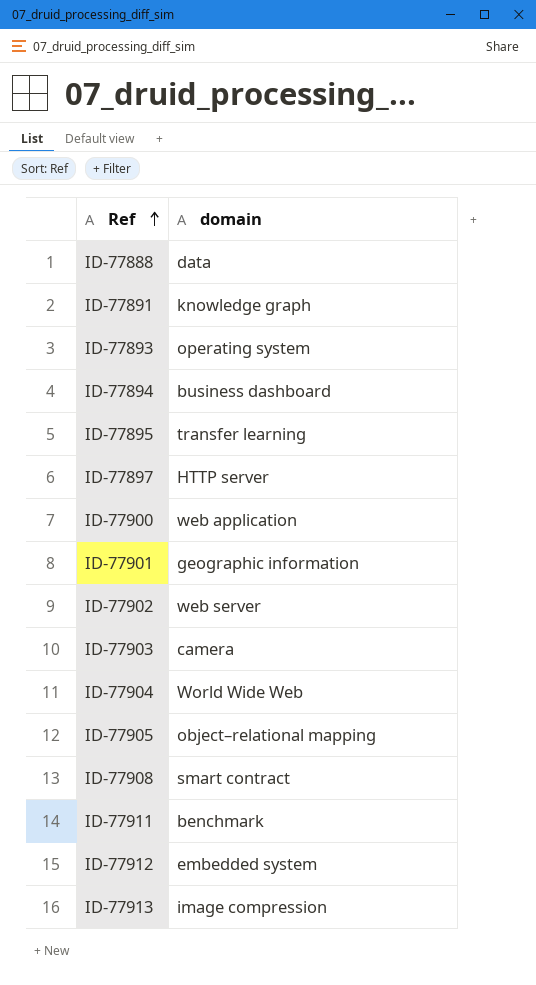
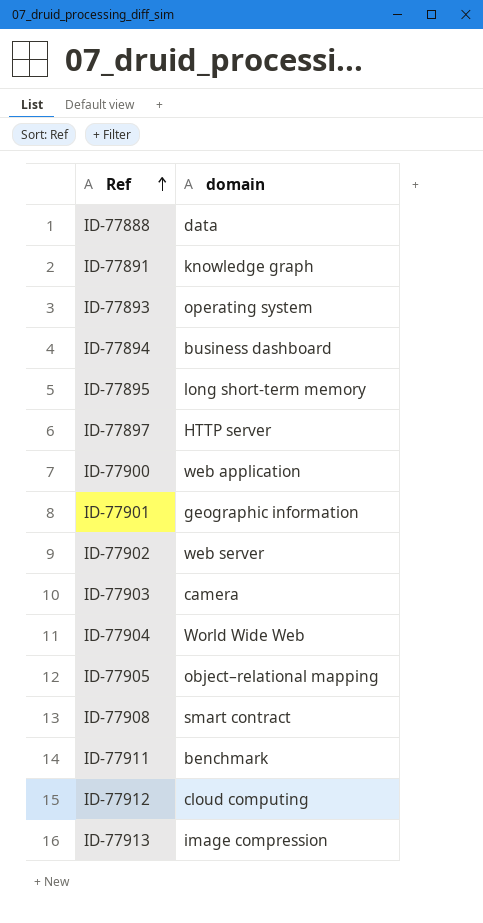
ID-77895 | domain: transfer learning -> long short-term memory
ID-77912 | domain: embedded system -> cloud computing

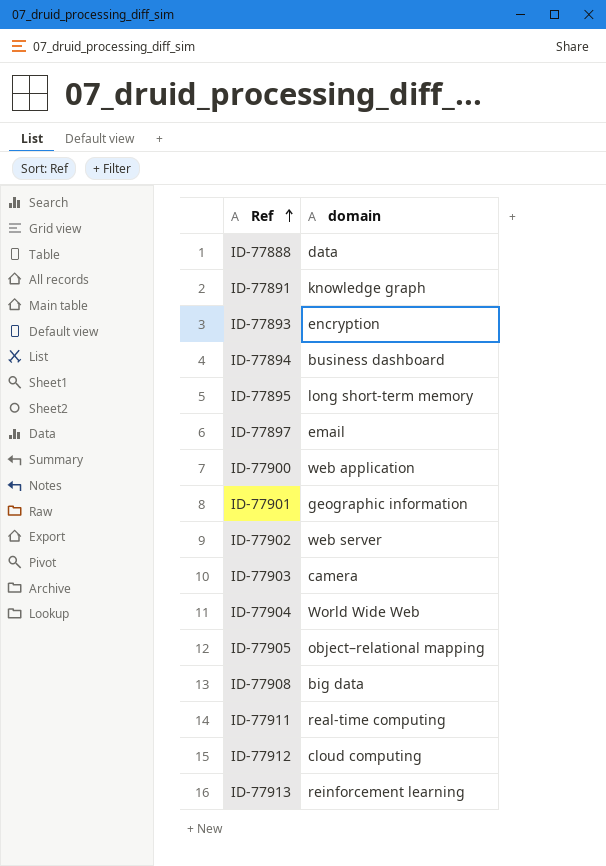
ID-77893 | domain: operating system -> encryption
ID-77897 | domain: HTTP server -> email
ID-77908 | domain: smart contract -> big data
ID-77911 | domain: benchmark -> real-time computing
ID-77913 | domain: image compression -> reinforcement learning

